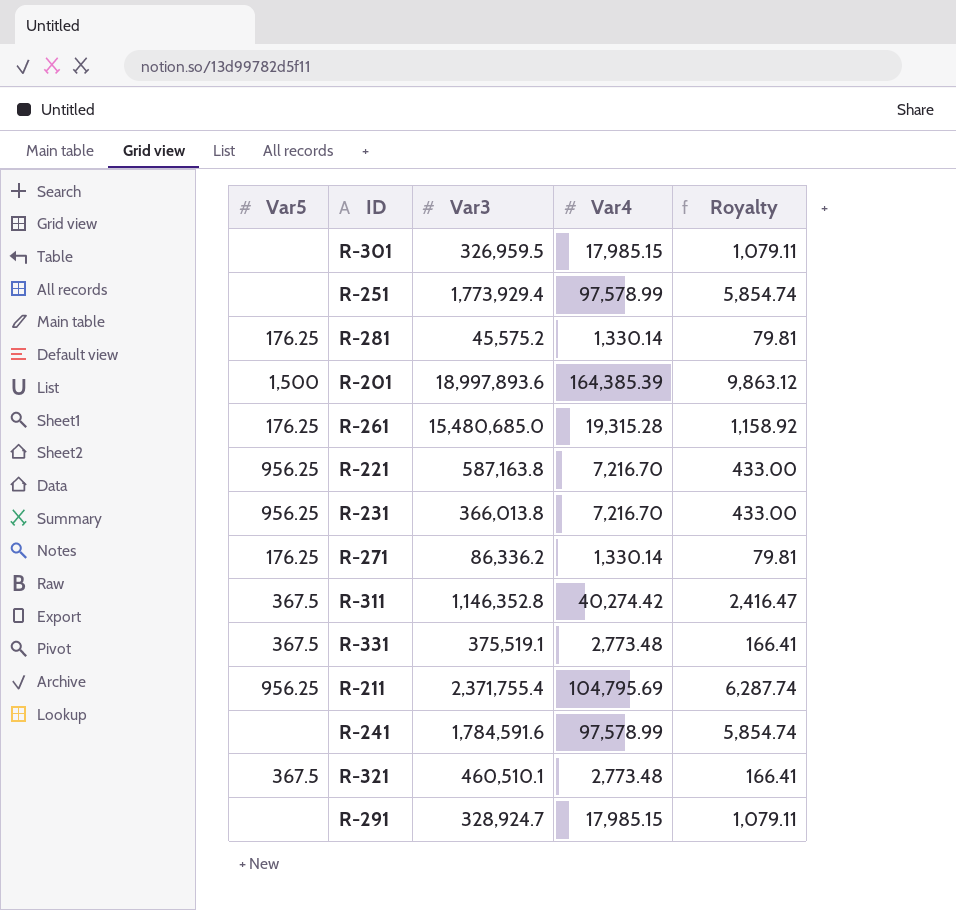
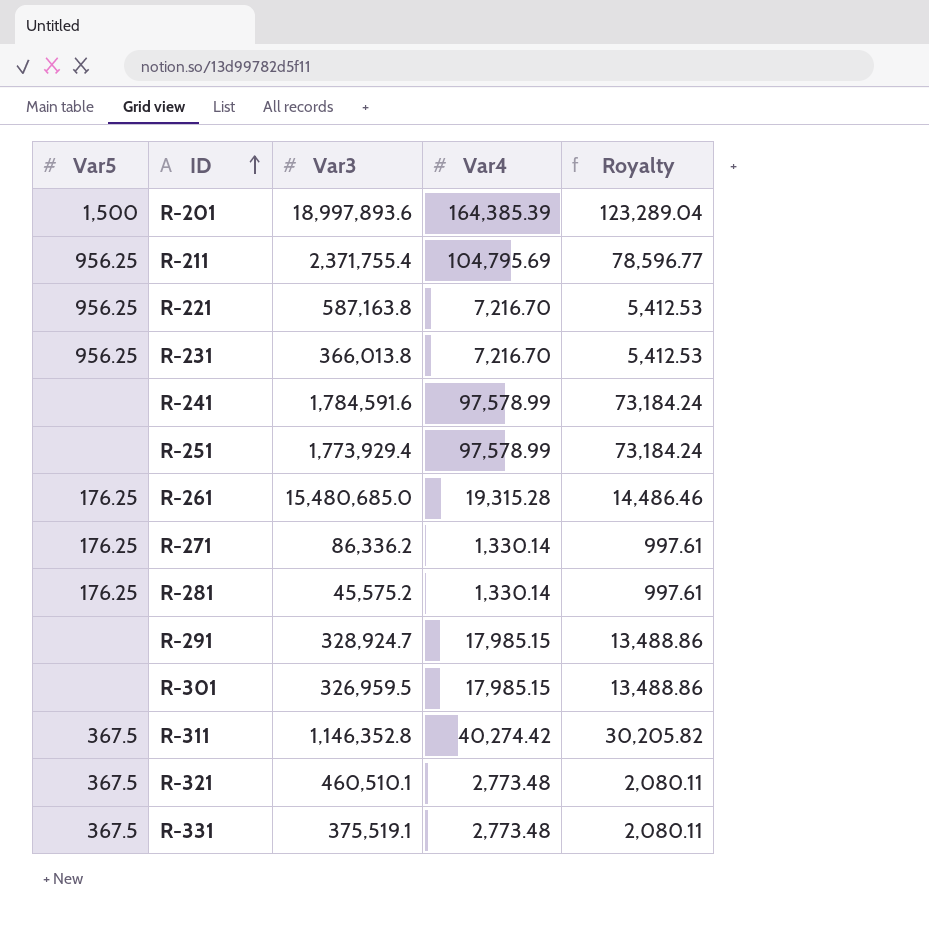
row order: none -> ID ascending
column Royalty | formula: [Var4] * 0.06 -> [Var4] * 0.75

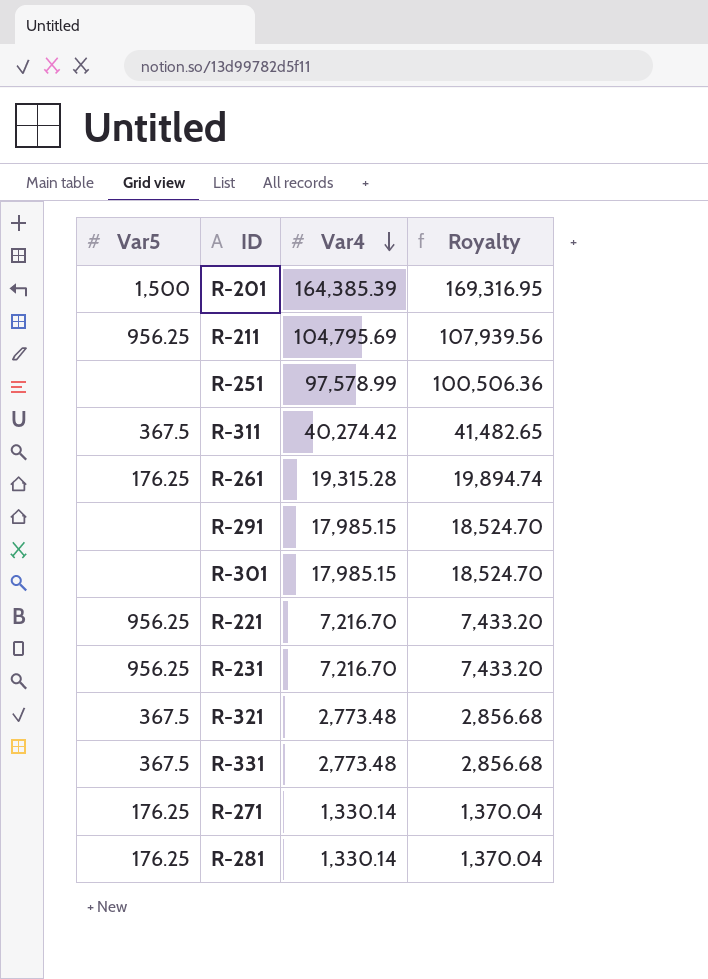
row order: ID ascending -> Var4 descending
column Var3 | position: 3 -> none
column Royalty | formula: [Var4] * 0.75 -> [Var4] * 1.03
row R-241: none | 1,784,591.6 | 97,578.99 | 73,184.24 -> none

